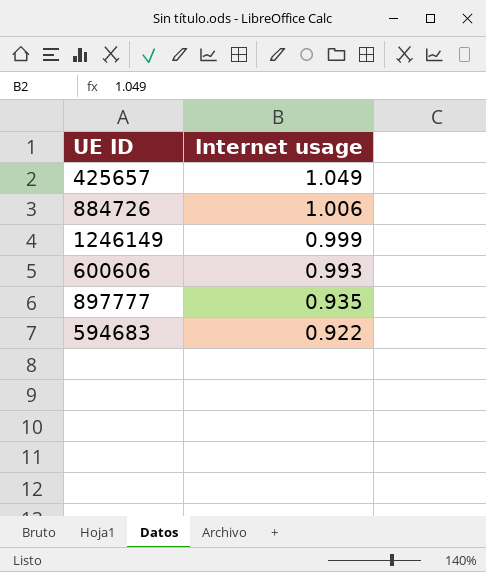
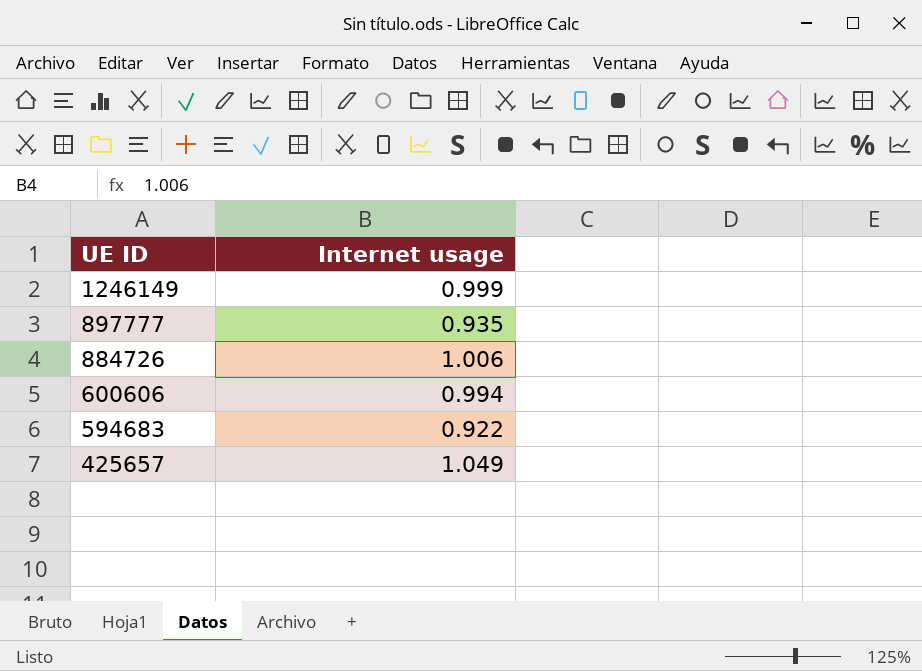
row order: Internet usage descending -> UE ID descending
600606 | Internet usage: 0.993 -> 0.994

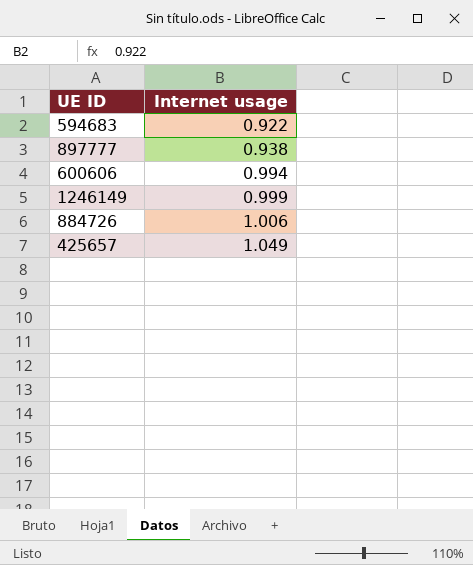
row order: UE ID descending -> Internet usage ascending
897777 | Internet usage: 0.935 -> 0.938

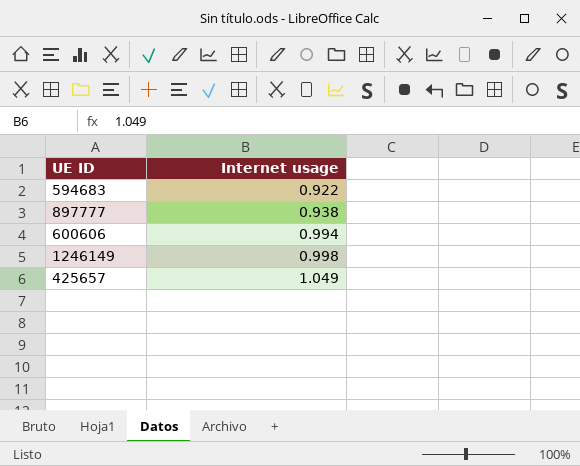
row 884726: 1.006 -> none
1246149 | Internet usage: 0.999 -> 0.998

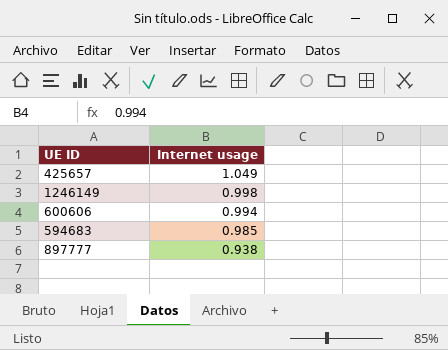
row order: Internet usage ascending -> Internet usage descending
594683 | Internet usage: 0.922 -> 0.985

